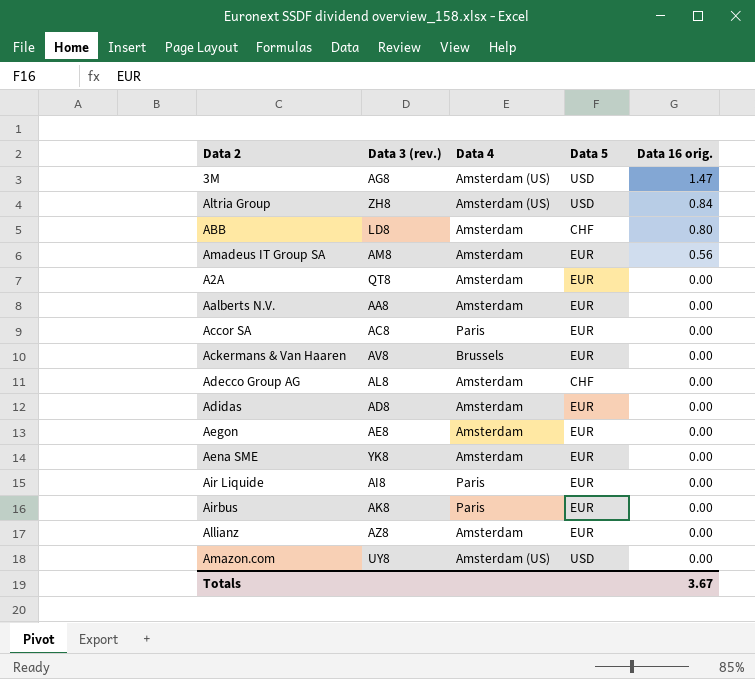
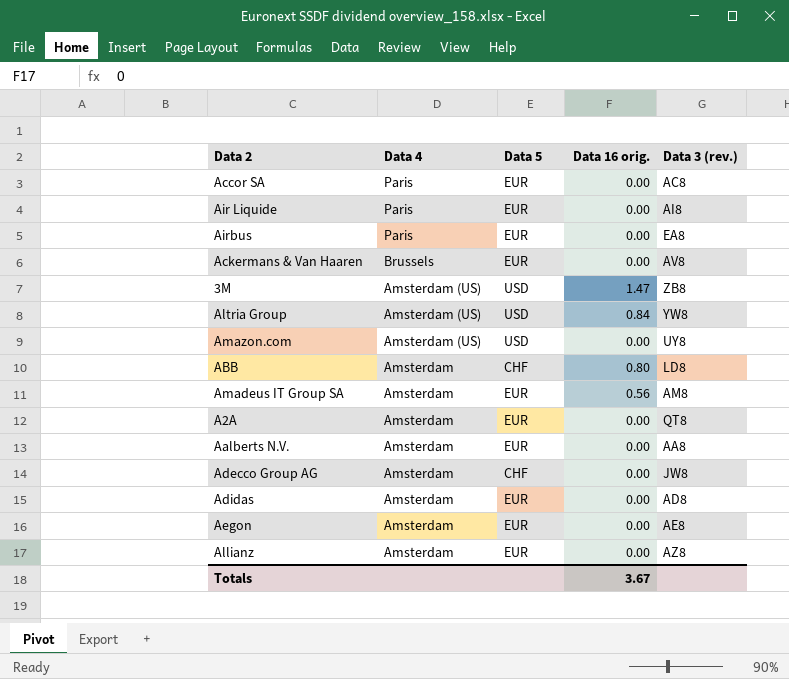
row order: Data 16 orig. descending -> Data 4 descending
column Data 3 (rev.) | position: 2 -> 5
row Aena SME: YK8 | Amsterdam | EUR | 0.00 -> none
Airbus | Data 3 (rev.): AK8 -> EA8
3M | Data 3 (rev.): AG8 -> ZB8
Altria Group | Data 3 (rev.): ZH8 -> YW8
Adecco Group AG | Data 3 (rev.): AL8 -> JW8

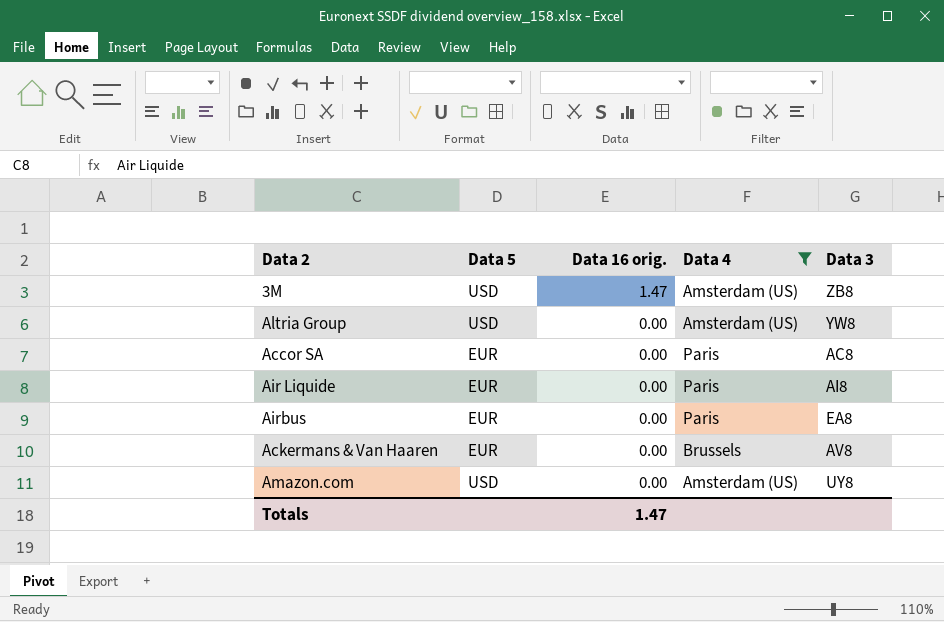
filter: none -> Data 4 != Amsterdam
row order: Data 4 descending -> Data 16 orig. descending
column Data 4 | position: 2 -> 4
column name: Data 3 (rev.) -> Data 3
Altria Group | Data 16 orig.: 0.84 -> 0.00
Totals | Data 16 orig.: 3.67 -> 1.47

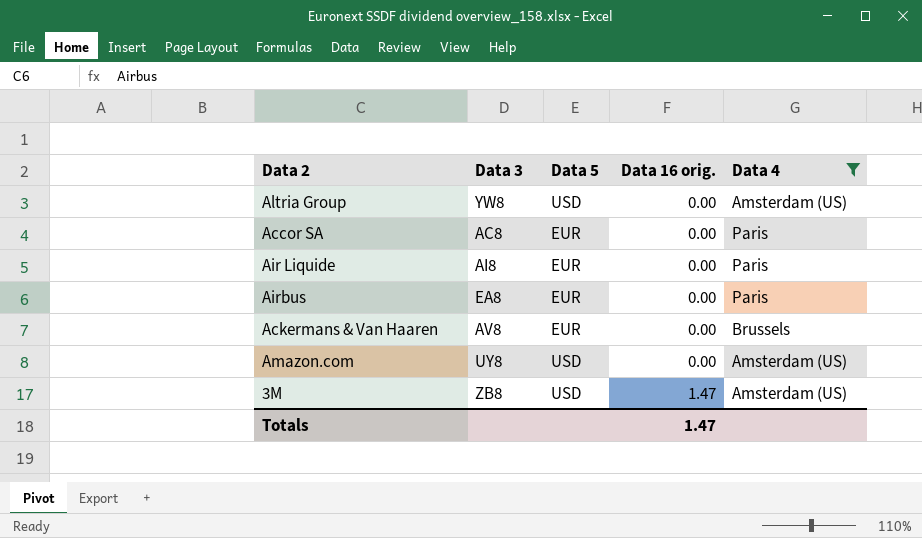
row order: Data 16 orig. descending -> Data 16 orig. ascending
column Data 3 | position: 5 -> 2

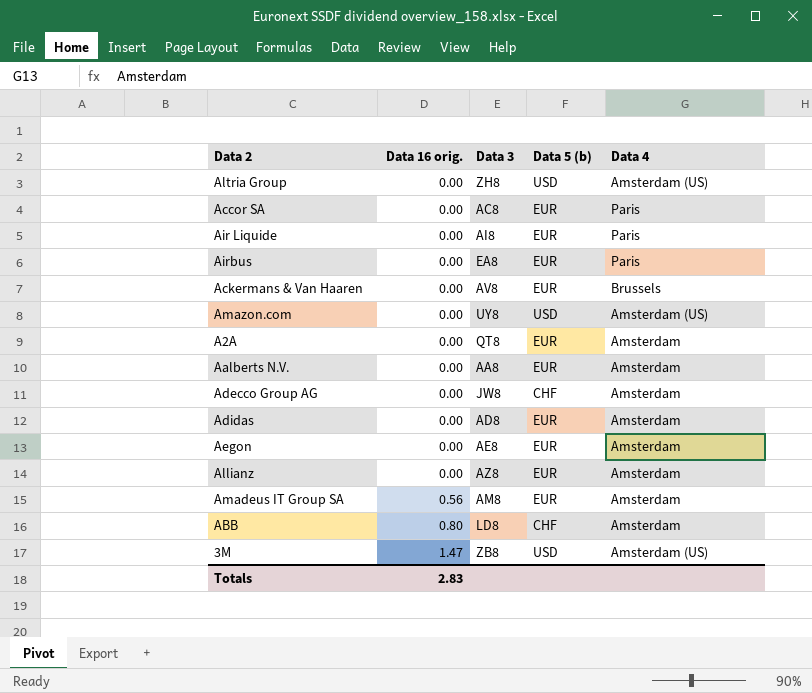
filter: Data 4 != Amsterdam -> none
column Data 16 orig. | position: 4 -> 2
column name: Data 5 -> Data 5 (b)
Altria Group | Data 3: YW8 -> ZH8
Totals | Data 16 orig.: 1.47 -> 2.83

